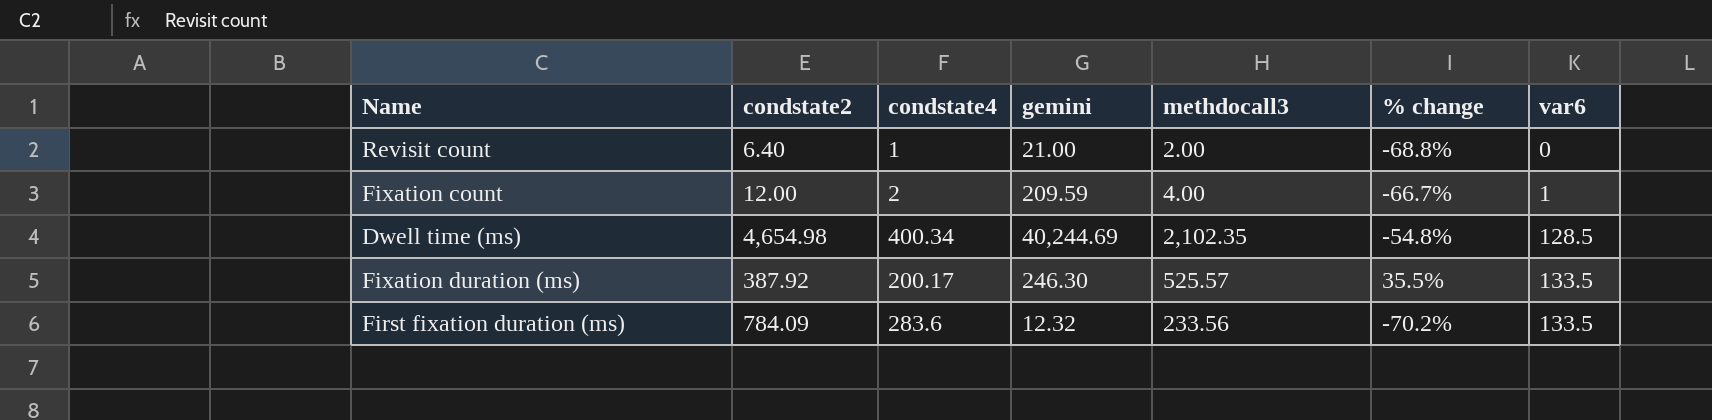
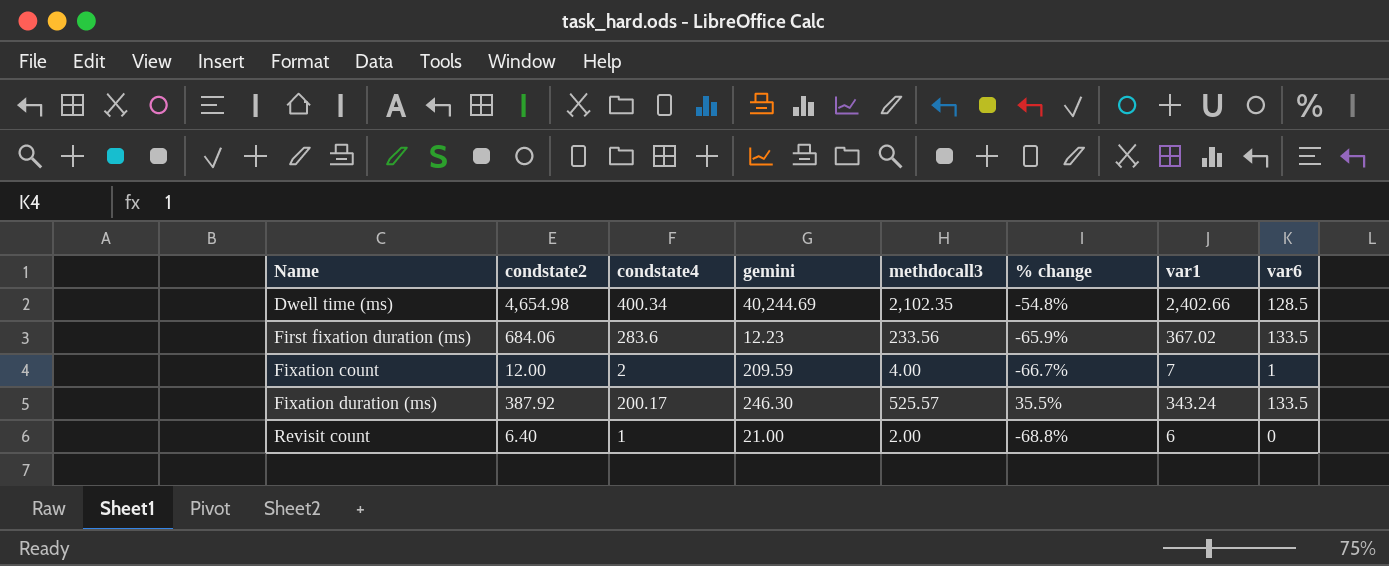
row order: var6 ascending -> Name ascending
column var1 | position: none -> 7
First fixation duration (ms) | condstate2: 784.09 -> 684.06
First fixation duration (ms) | gemini: 12.32 -> 12.23
First fixation duration (ms) | % change: -70.2% -> -65.9%

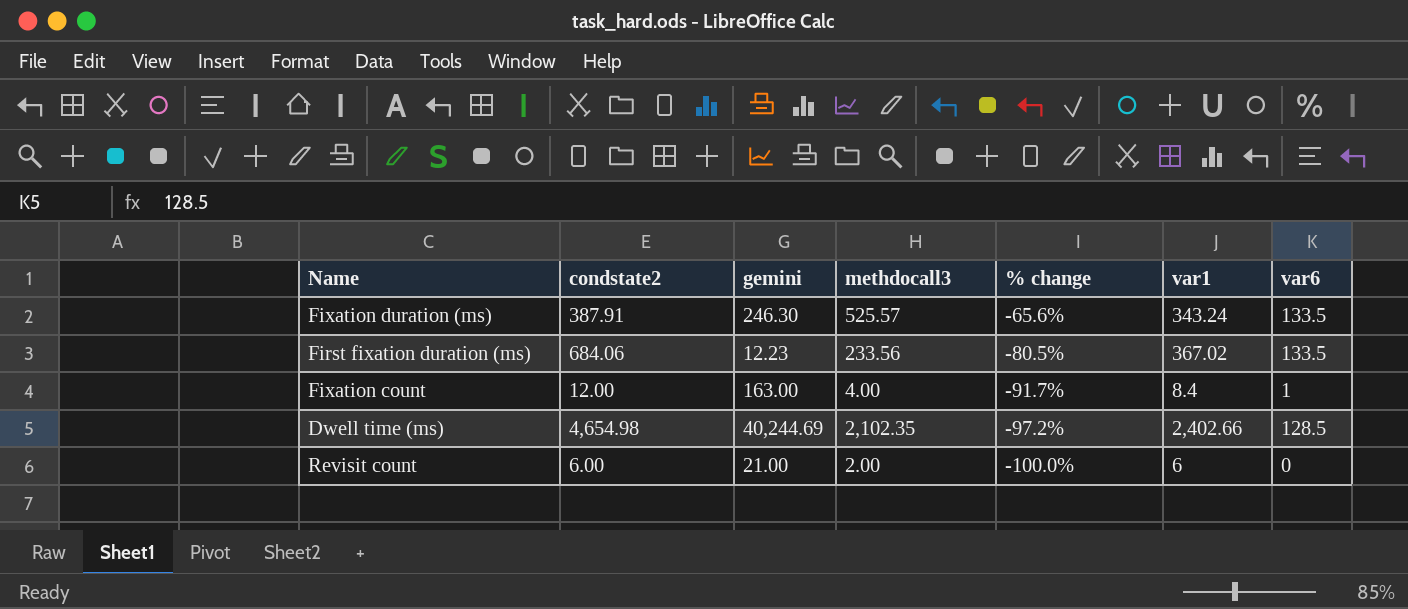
row order: Name ascending -> % change descending
column condstate4 | position: 3 -> none
column % change | formula: ([methdocall3] - [condstate2]) / [condstate2] -> ([var6] - [condstate2]) / [condstate2]
Fixation duration (ms) | condstate2: 387.92 -> 387.91
Fixation count | gemini: 209.59 -> 163.00
Fixation count | var1: 7 -> 8.4
Revisit count | condstate2: 6.40 -> 6.00

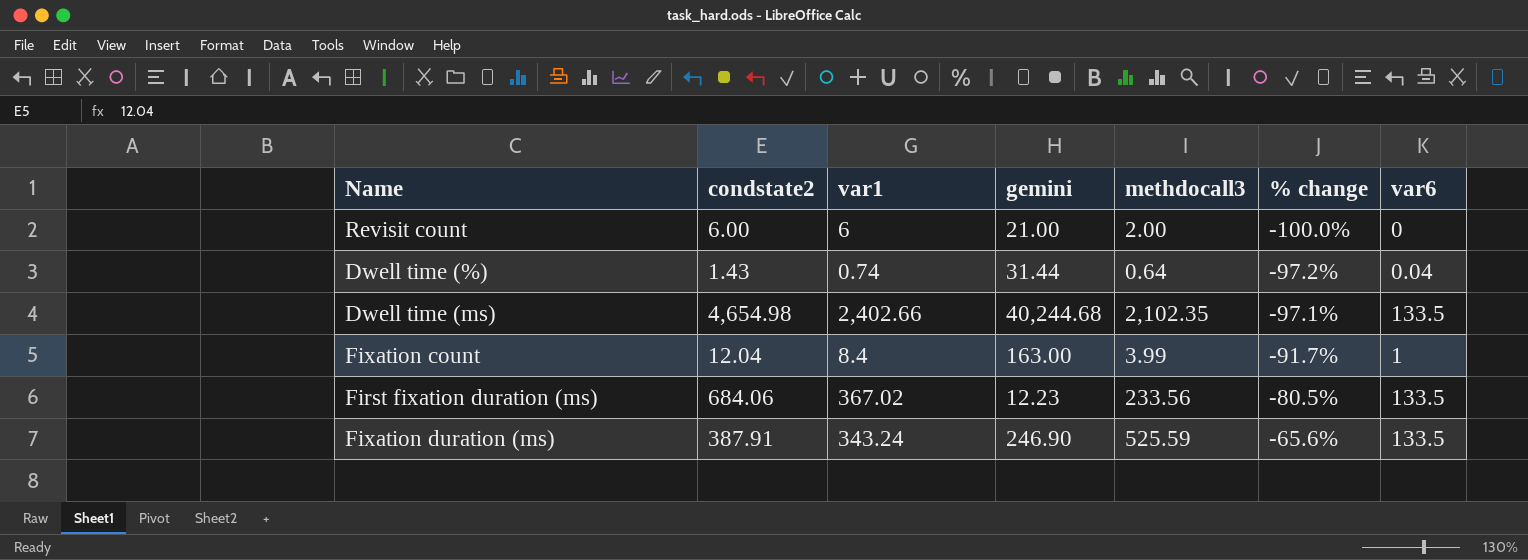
row order: % change descending -> % change ascending
column var1 | position: 6 -> 3
row Dwell time (%): none -> 1.43 | 0.74 | 31.44 | 0.64 | -97.2% | 0.04
Dwell time (ms) | gemini: 40,244.69 -> 40,244.68
Dwell time (ms) | % change: -97.2% -> -97.1%
Dwell time (ms) | var6: 128.5 -> 133.5
Fixation count | condstate2: 12.00 -> 12.04
Fixation count | methdocall3: 4.00 -> 3.99
Fixation duration (ms) | gemini: 246.30 -> 246.90
Fixation duration (ms) | methdocall3: 525.57 -> 525.59

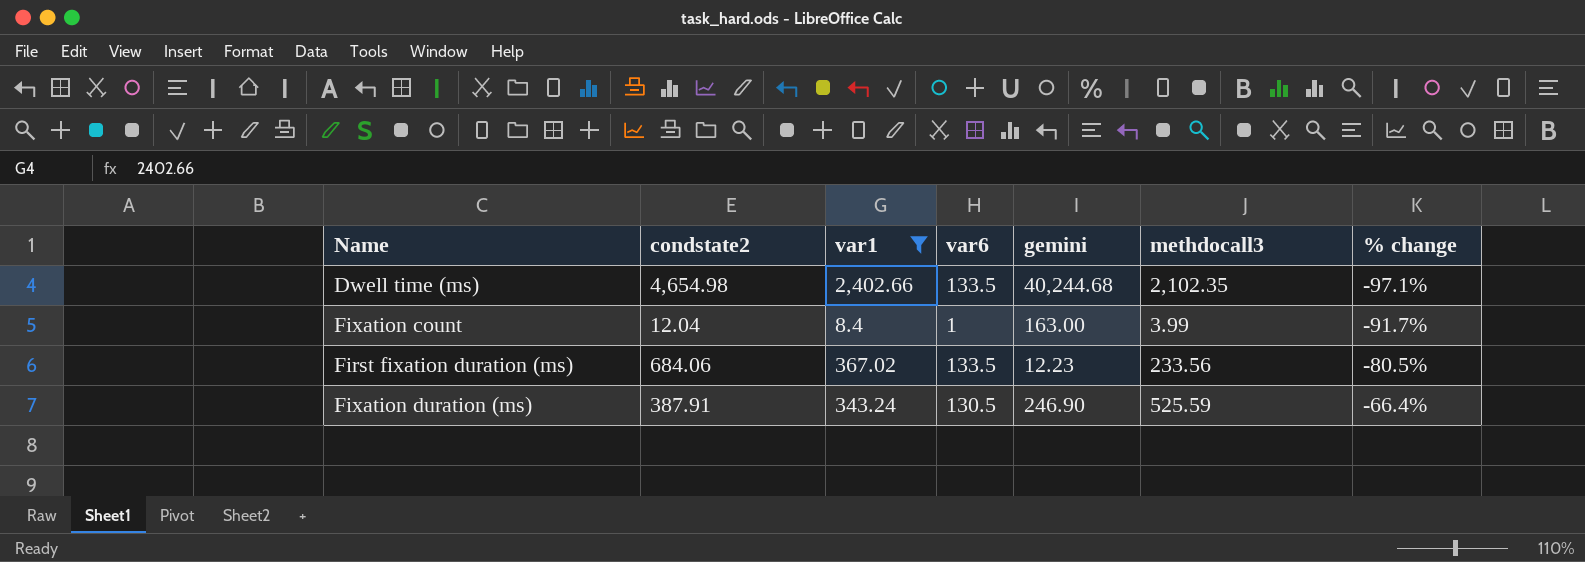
filter: none -> var1 >= 8.4
column var6 | position: 7 -> 4
Fixation duration (ms) | var6: 133.5 -> 130.5
Fixation duration (ms) | % change: -65.6% -> -66.4%

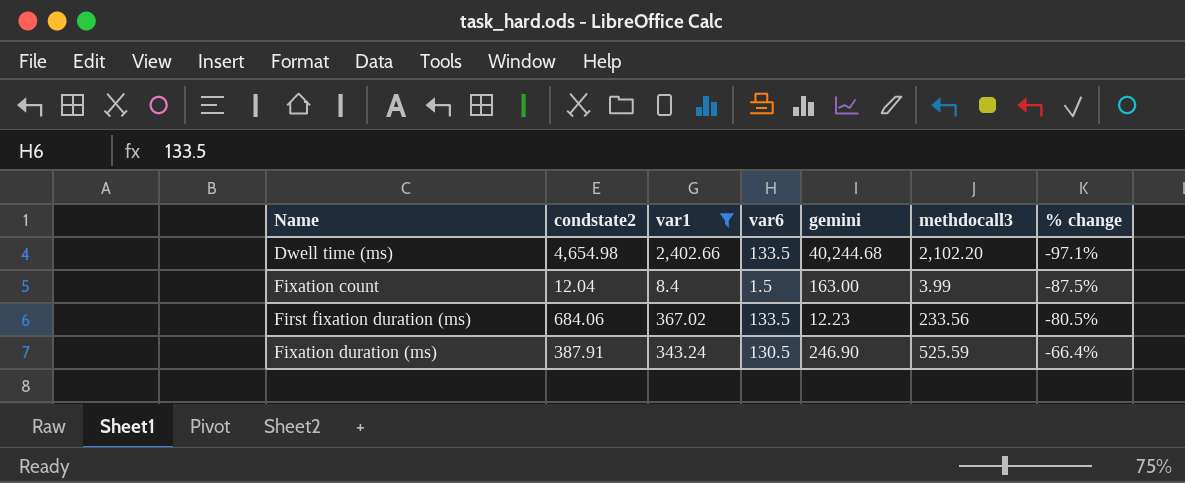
Dwell time (ms) | methdocall3: 2,102.35 -> 2,102.20
Fixation count | var6: 1 -> 1.5
Fixation count | % change: -91.7% -> -87.5%

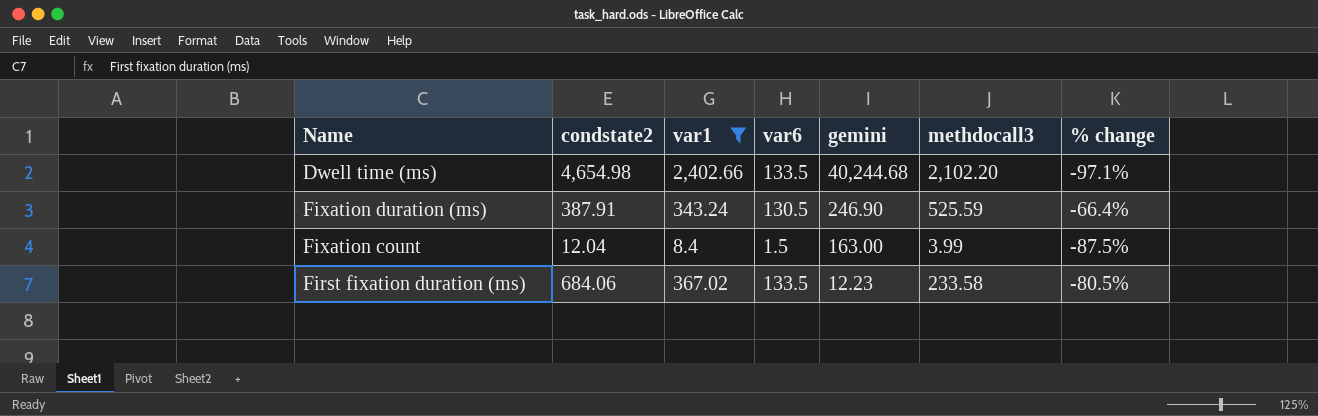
row order: % change ascending -> gemini descending
First fixation duration (ms) | methdocall3: 233.56 -> 233.58

